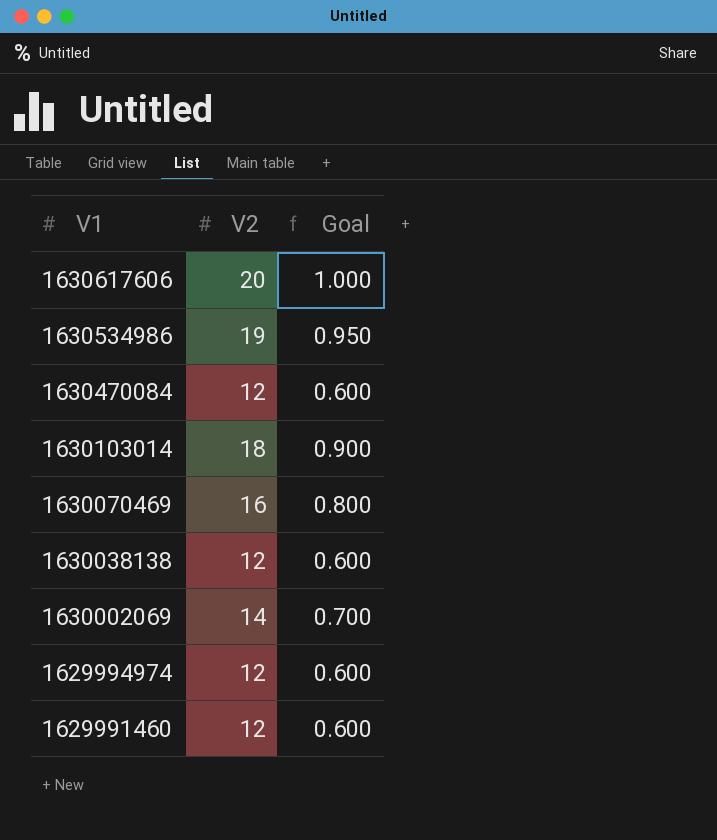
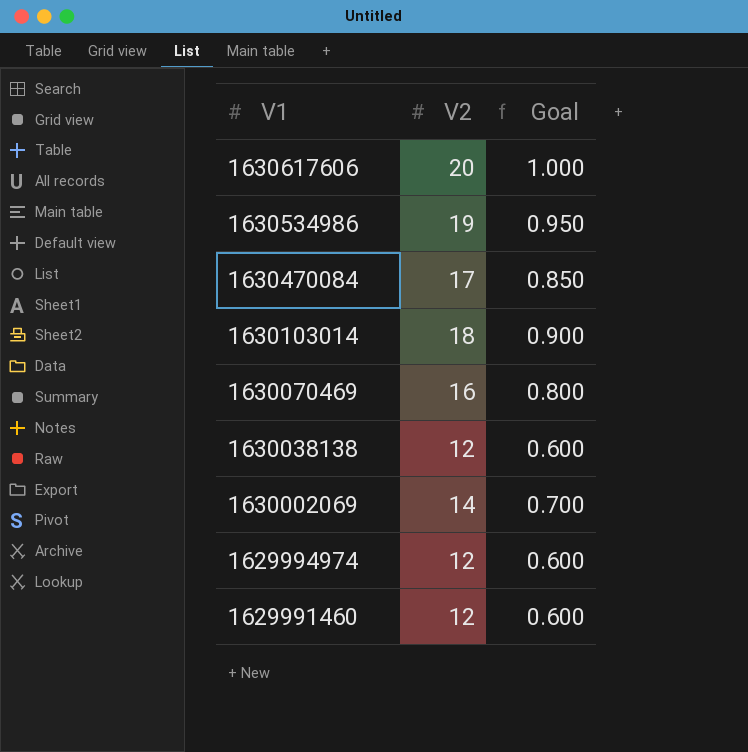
1630470084 | V2: 12 -> 17
1630470084 | Goal: 0.600 -> 0.850

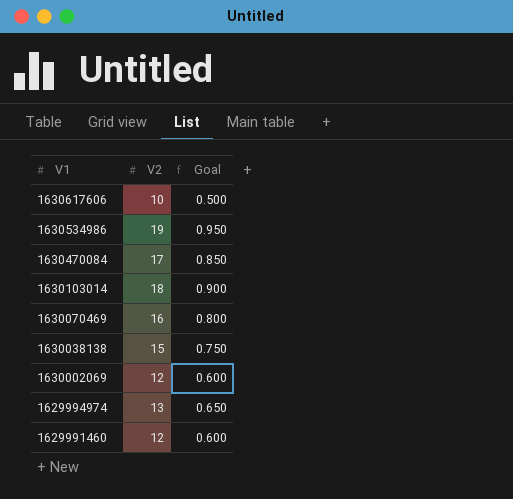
1630617606 | V2: 20 -> 10
1630617606 | Goal: 1.000 -> 0.500
1630038138 | V2: 12 -> 15
1630038138 | Goal: 0.600 -> 0.750
1630002069 | V2: 14 -> 12
1630002069 | Goal: 0.700 -> 0.600
1629994974 | V2: 12 -> 13
1629994974 | Goal: 0.600 -> 0.650

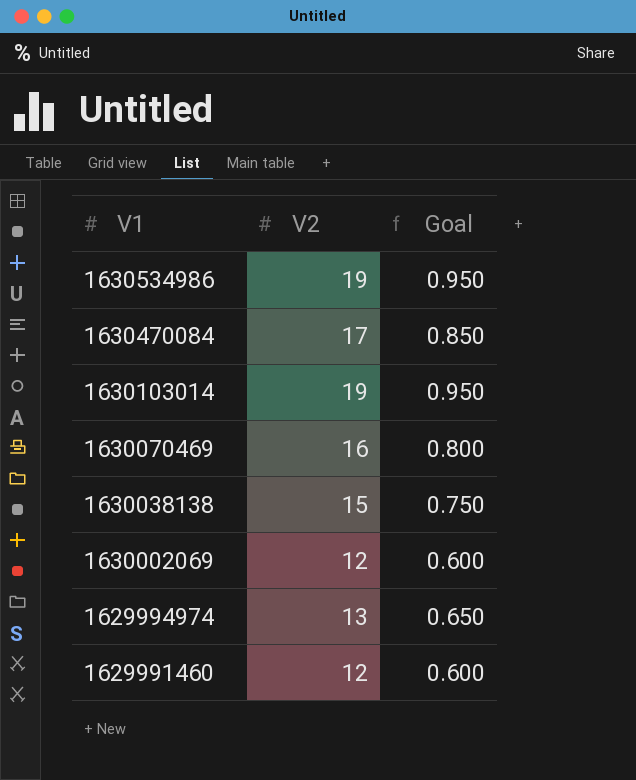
row 1630617606: 10 | 0.500 -> none
1630103014 | V2: 18 -> 19
1630103014 | Goal: 0.900 -> 0.950

